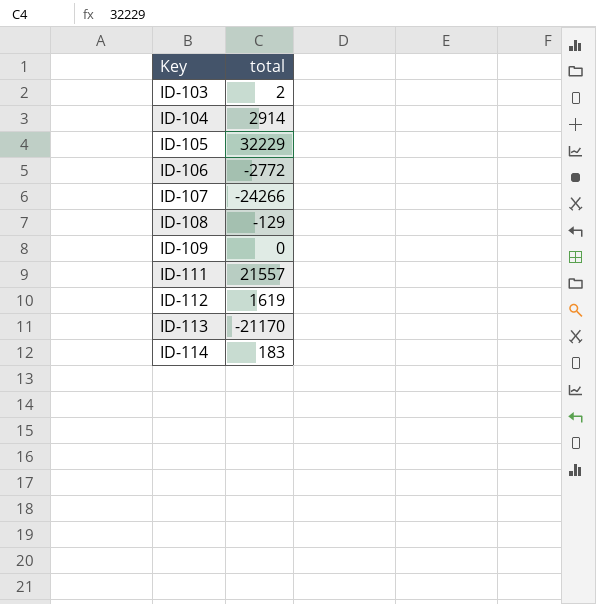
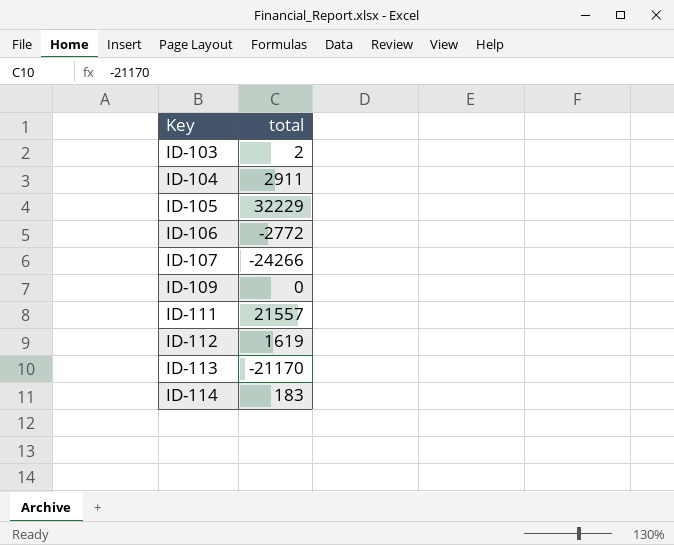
row ID-108: -129 -> none
ID-104 | total: 2914 -> 2911

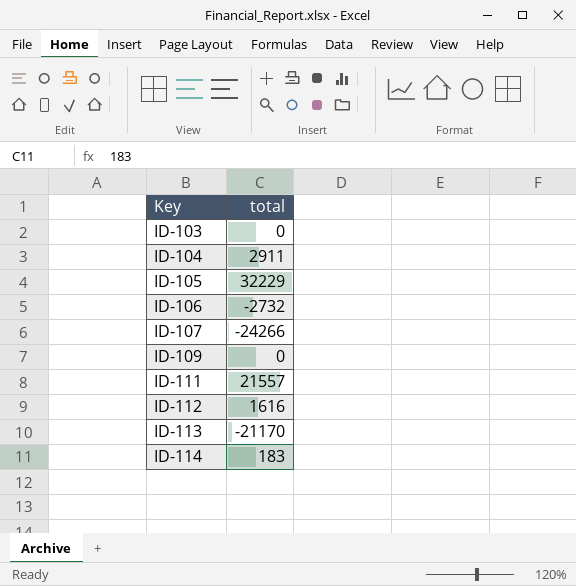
ID-103 | total: 2 -> 0
ID-106 | total: -2772 -> -2732
ID-112 | total: 1619 -> 1616

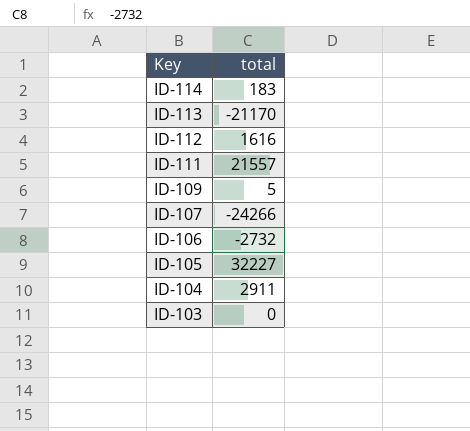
row order: Key ascending -> Key descending
ID-109 | total: 0 -> 5
ID-105 | total: 32229 -> 32227

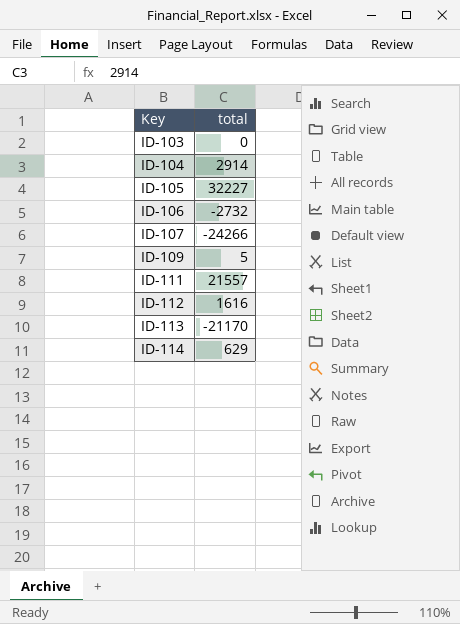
row order: Key descending -> Key ascending
ID-104 | total: 2911 -> 2914
ID-114 | total: 183 -> 629

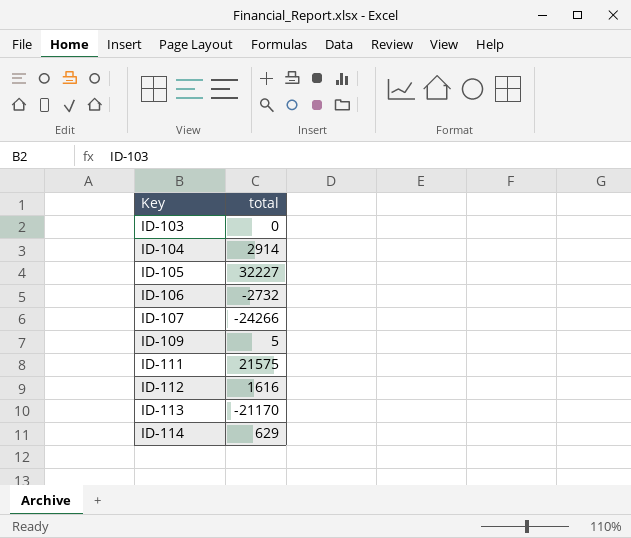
ID-111 | total: 21557 -> 21575

